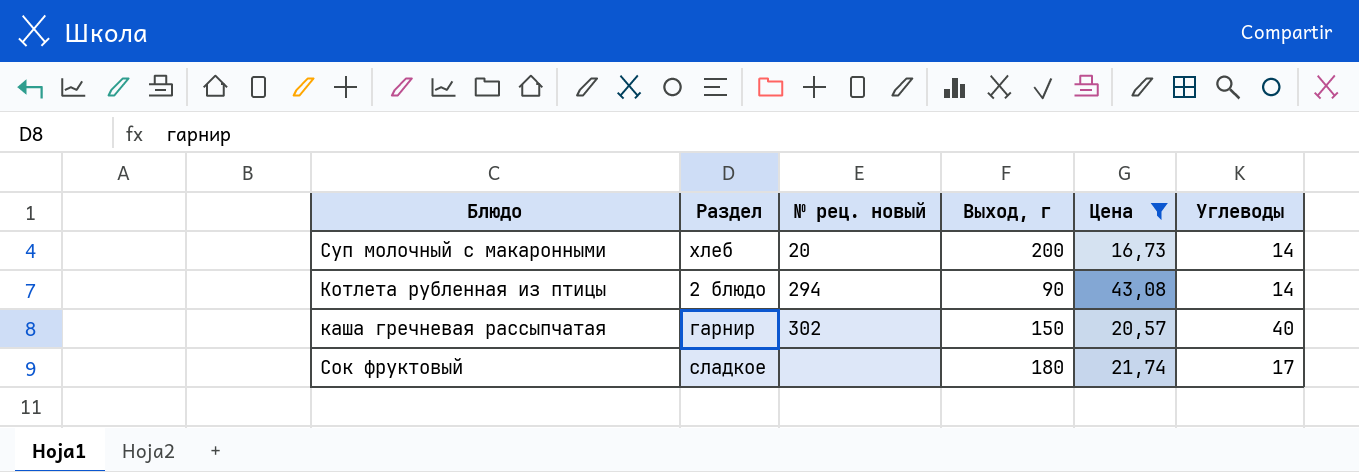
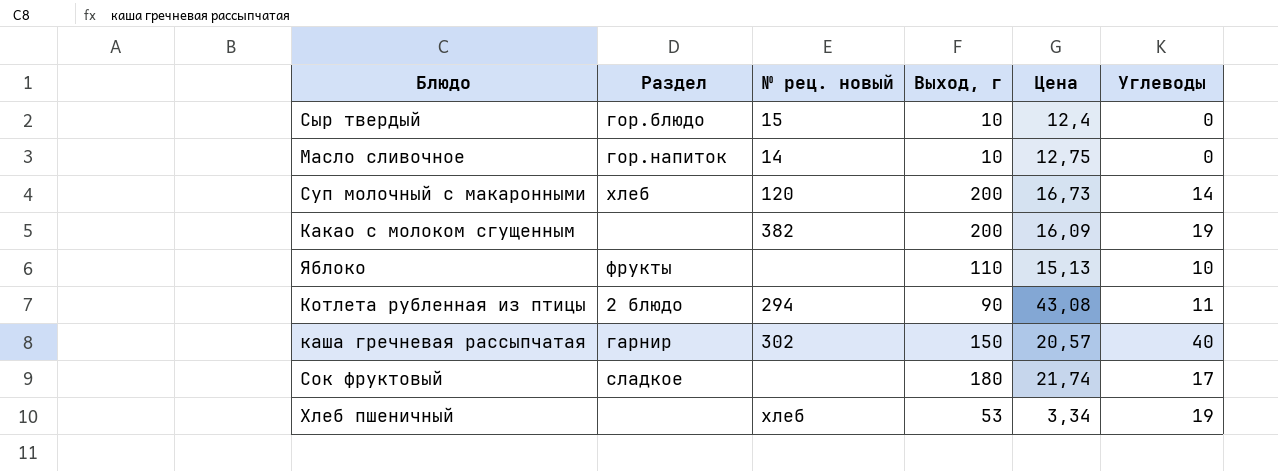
filter: Цена >= 16,73 -> none
Суп молочный с макаронными | № рец. новый: 20 -> 120
Котлета рубленная из птицы | Углеводы: 14 -> 11

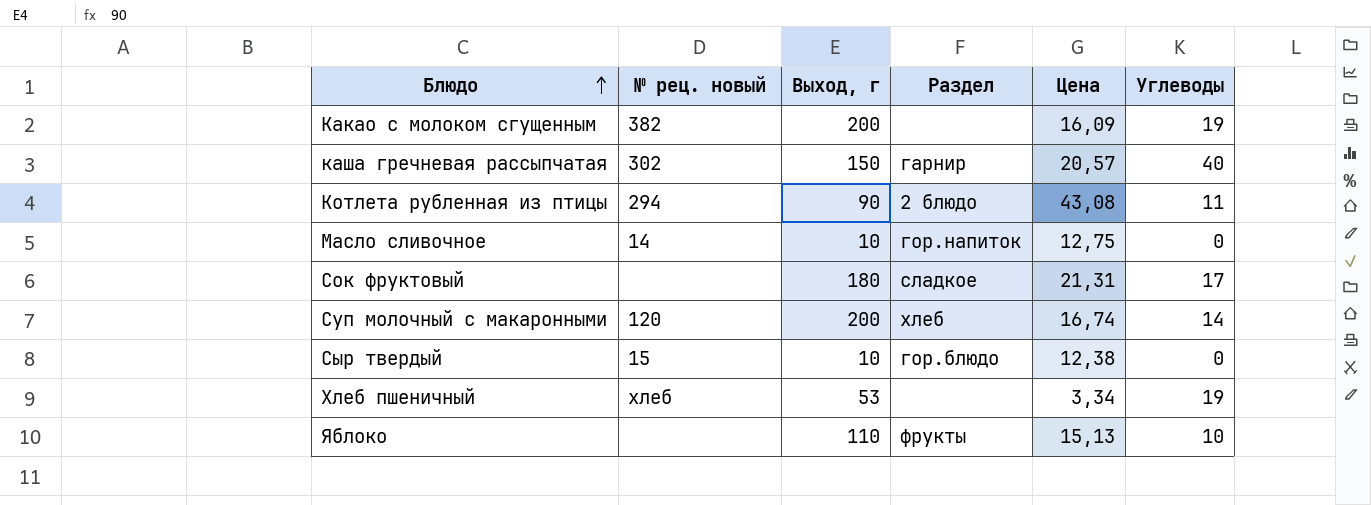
row order: none -> Блюдо ascending
column Раздел | position: 2 -> 4
Сок фруктовый | Цена: 21,74 -> 21,31
Суп молочный с макаронными | Цена: 16,73 -> 16,74
Сыр твердый | Цена: 12,4 -> 12,38

